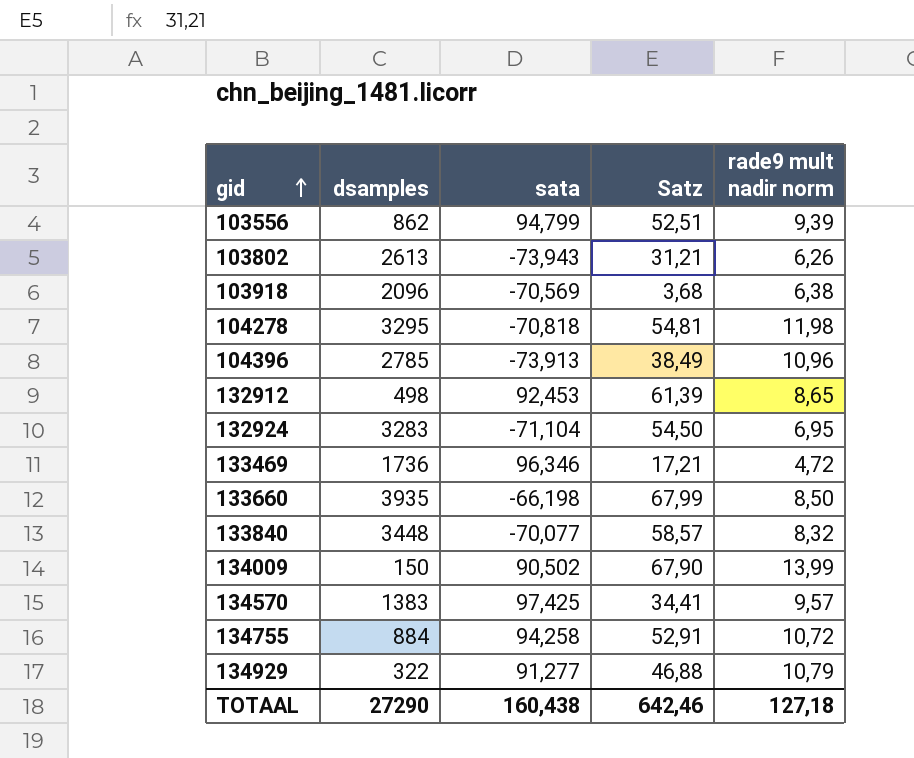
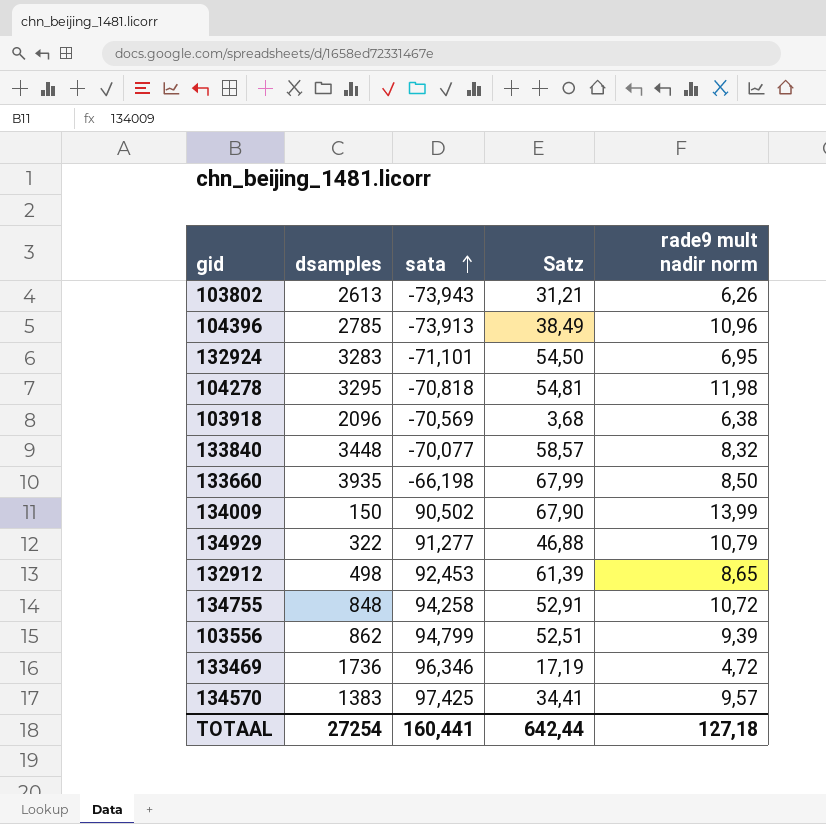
row order: gid ascending -> sata ascending
132924 | sata: -71,104 -> -71,101
134755 | dsamples: 884 -> 848
133469 | Satz: 17,21 -> 17,19
TOTAAL | dsamples: 27290 -> 27254
TOTAAL | sata: 160,438 -> 160,441
TOTAAL | Satz: 642,46 -> 642,44

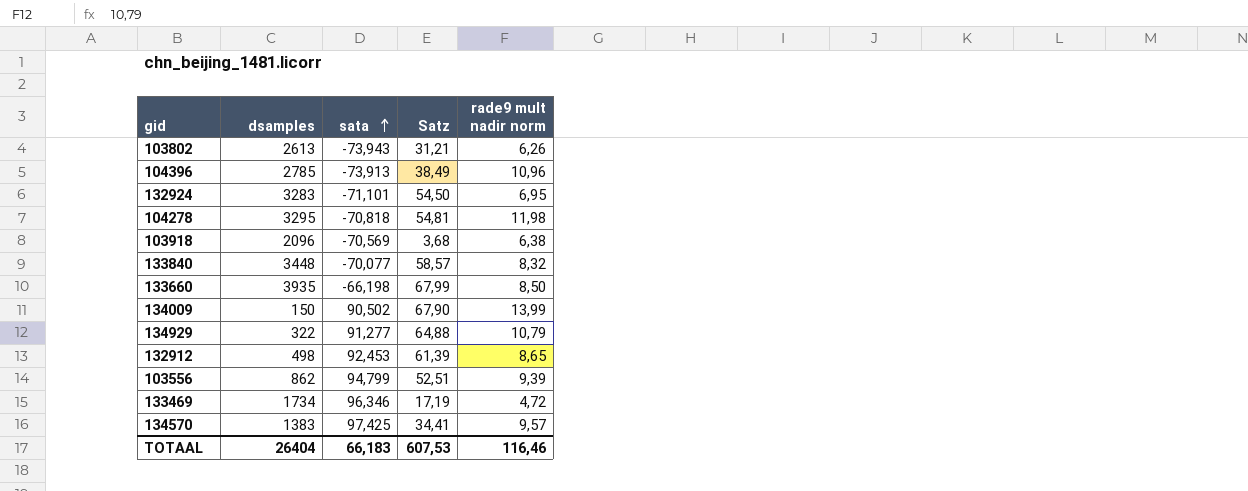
row 134755: 848 | 94,258 | 52,91 | 10,72 -> none
134929 | Satz: 46,88 -> 64,88
133469 | dsamples: 1736 -> 1734
TOTAAL | dsamples: 27254 -> 26404
TOTAAL | sata: 160,441 -> 66,183
TOTAAL | Satz: 642,44 -> 607,53
TOTAAL | rade9 mult nadir norm: 127,18 -> 116,46

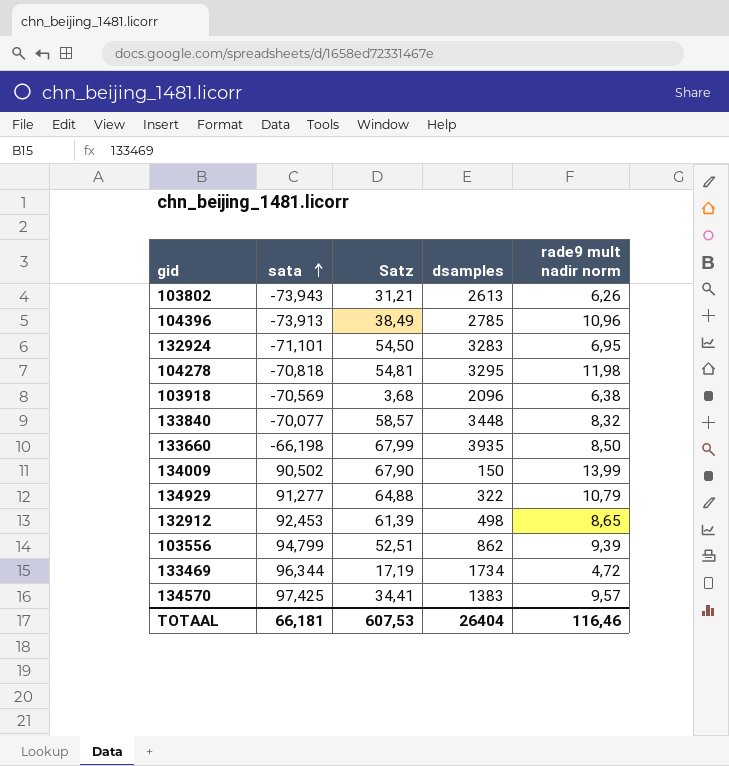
column dsamples | position: 2 -> 4
133469 | sata: 96,346 -> 96,344
TOTAAL | sata: 66,183 -> 66,181

